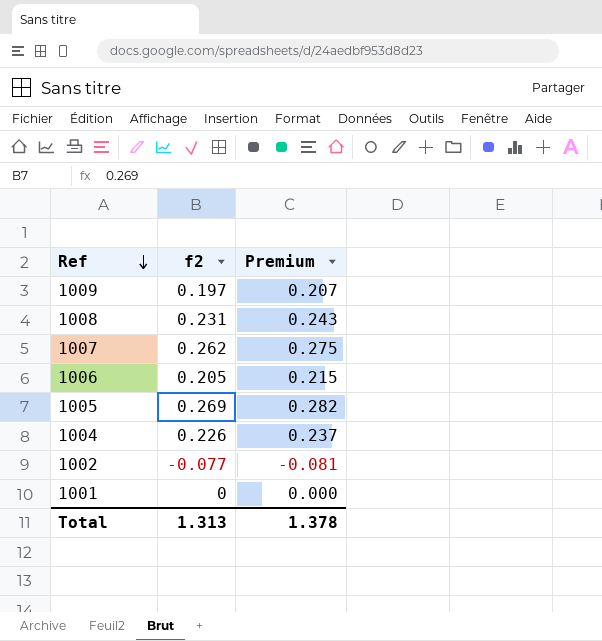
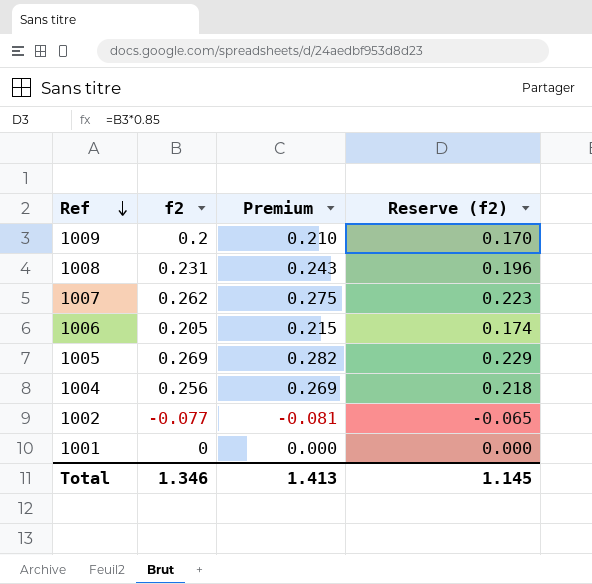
column Reserve (f2) | formula: none -> [f2] * 0.85
1009 | f2: 0.197 -> 0.2
1009 | Premium: 0.207 -> 0.210
1004 | f2: 0.226 -> 0.256
1004 | Premium: 0.237 -> 0.269
Total | f2: 1.313 -> 1.346
Total | Premium: 1.378 -> 1.413

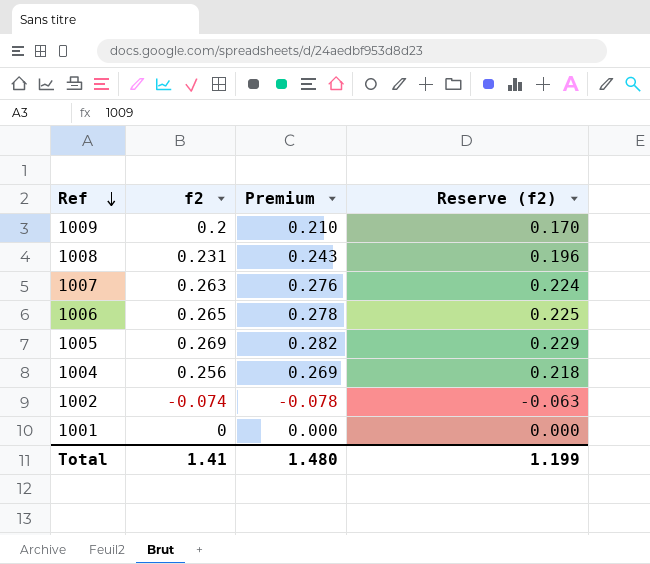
1007 | f2: 0.262 -> 0.263
1007 | Premium: 0.275 -> 0.276
1007 | Reserve (f2): 0.223 -> 0.224
1006 | f2: 0.205 -> 0.265
1006 | Premium: 0.215 -> 0.278
1006 | Reserve (f2): 0.174 -> 0.225
1002 | f2: -0.077 -> -0.074
1002 | Premium: -0.081 -> -0.078
1002 | Reserve (f2): -0.065 -> -0.063
Total | f2: 1.346 -> 1.41
Total | Premium: 1.413 -> 1.480
Total | Reserve (f2): 1.145 -> 1.199

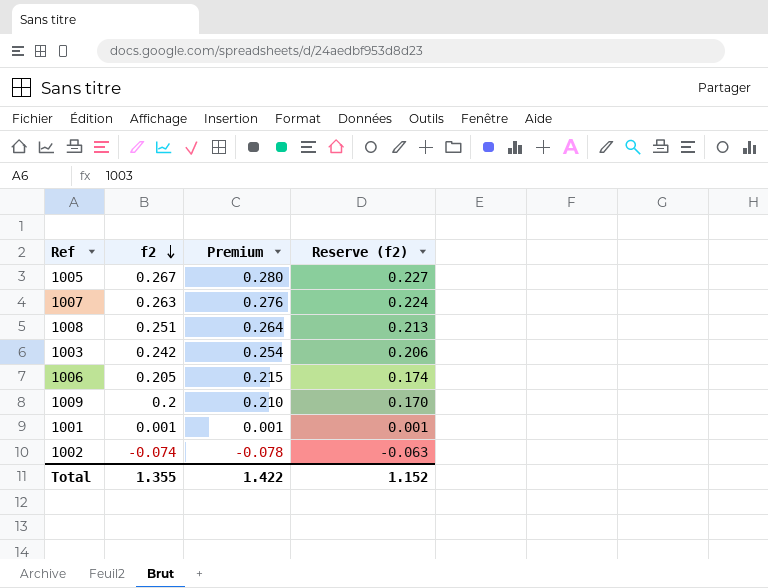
row order: Ref descending -> f2 descending
row 1004: 0.256 | 0.269 | 0.218 -> none
1005 | f2: 0.269 -> 0.267
1005 | Premium: 0.282 -> 0.280
1005 | Reserve (f2): 0.229 -> 0.227
1008 | f2: 0.231 -> 0.251
1008 | Premium: 0.243 -> 0.264
1008 | Reserve (f2): 0.196 -> 0.213
row 1003: none -> 0.242 | 0.254 | 0.206
1006 | f2: 0.265 -> 0.205
1006 | Premium: 0.278 -> 0.215
1006 | Reserve (f2): 0.225 -> 0.174
1001 | f2: 0 -> 0.001
1001 | Premium: 0.000 -> 0.001
1001 | Reserve (f2): 0.000 -> 0.001
Total | f2: 1.41 -> 1.355
Total | Premium: 1.480 -> 1.422
Total | Reserve (f2): 1.199 -> 1.152

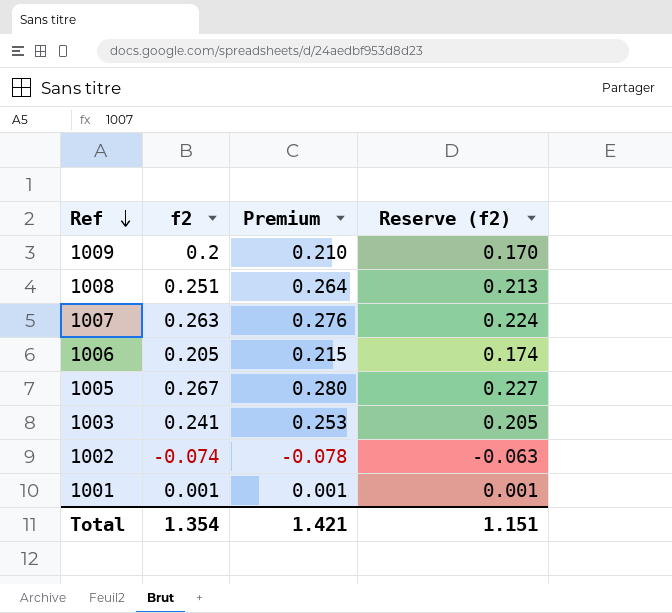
row order: f2 descending -> Ref descending
1003 | f2: 0.242 -> 0.241
1003 | Premium: 0.254 -> 0.253
1003 | Reserve (f2): 0.206 -> 0.205
Total | f2: 1.355 -> 1.354
Total | Premium: 1.422 -> 1.421
Total | Reserve (f2): 1.152 -> 1.151

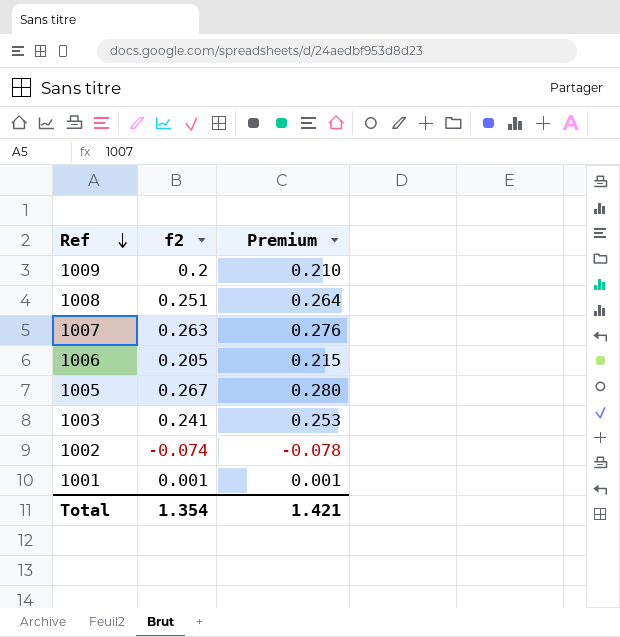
column Reserve (f2) | formula: [f2] * 0.85 -> none

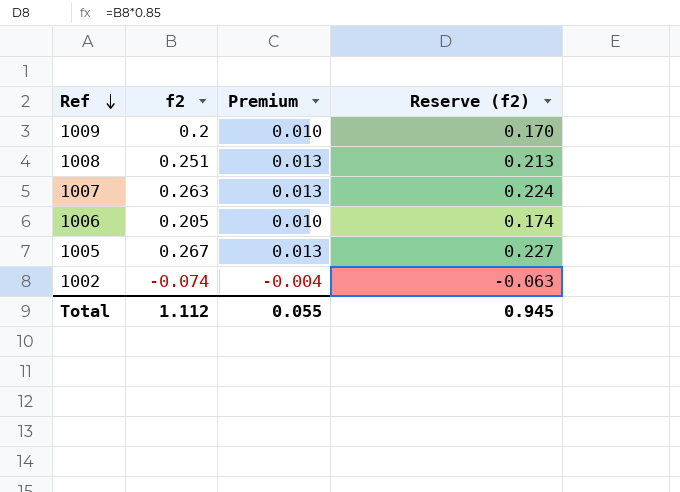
column Premium | formula: [f2] * 1.05 -> [f2] * 0.05
column Reserve (f2) | formula: none -> [f2] * 0.85
row 1003: 0.241 | 0.253 -> none
row 1001: 0.001 | 0.001 -> none
Total | f2: 1.354 -> 1.112
Total | Premium: 1.421 -> 0.055

